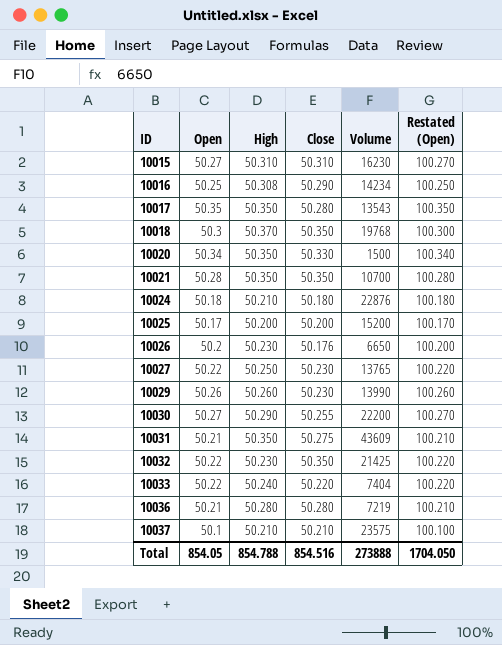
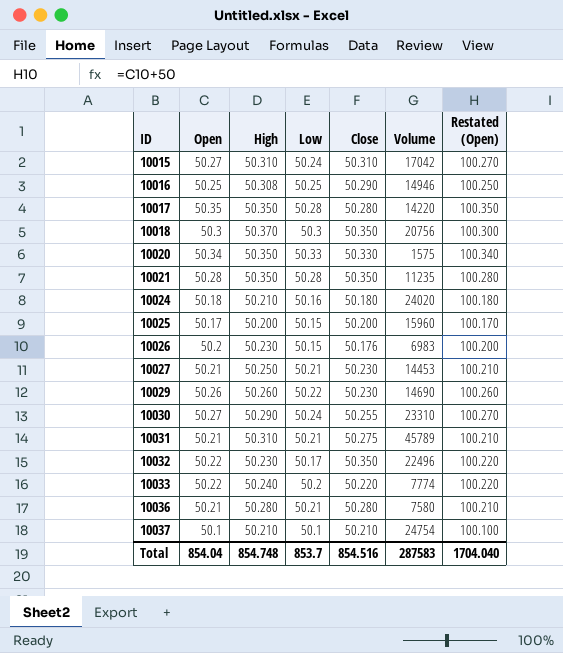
column Low | position: none -> 4
10015 | Volume: 16230 -> 17042
10016 | Volume: 14234 -> 14946
10017 | Volume: 13543 -> 14220
10018 | Volume: 19768 -> 20756
10020 | Volume: 1500 -> 1575
10021 | Volume: 10700 -> 11235
10024 | Volume: 22876 -> 24020
10025 | Volume: 15200 -> 15960
10026 | Volume: 6650 -> 6983
10027 | Open: 50.22 -> 50.21
10027 | Volume: 13765 -> 14453
10027 | Restated (Open): 100.220 -> 100.210
10029 | Volume: 13990 -> 14690
10030 | Volume: 22200 -> 23310
10031 | High: 50.350 -> 50.310
10031 | Volume: 43609 -> 45789
10032 | Volume: 21425 -> 22496
10033 | Volume: 7404 -> 7774
10036 | Volume: 7219 -> 7580
10037 | Volume: 23575 -> 24754
Total | Open: 854.05 -> 854.04
Total | High: 854.788 -> 854.748
Total | Volume: 273888 -> 287583
Total | Restated (Open): 1704.050 -> 1704.040

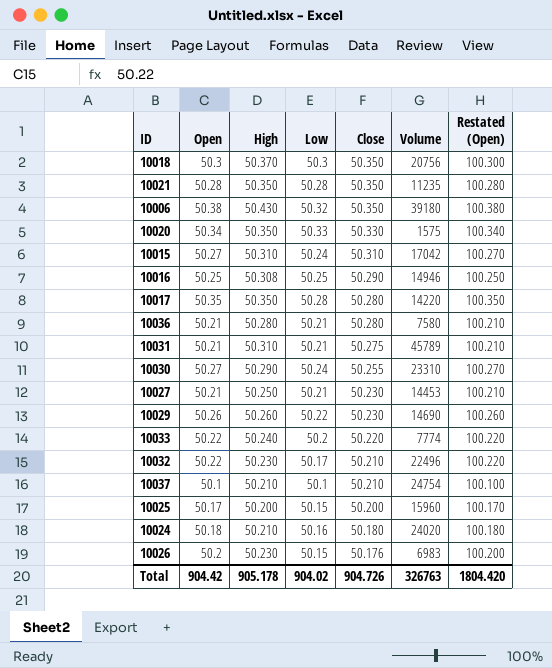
row order: ID ascending -> Close descending
row 10006: none -> 50.38 | 50.430 | 50.32 | 50.350 | 39180 | 100.380
10032 | Close: 50.350 -> 50.210
Total | Open: 854.04 -> 904.42
Total | High: 854.748 -> 905.178
Total | Low: 853.7 -> 904.02
Total | Close: 854.516 -> 904.726
Total | Volume: 287583 -> 326763
Total | Restated (Open): 1704.040 -> 1804.420

